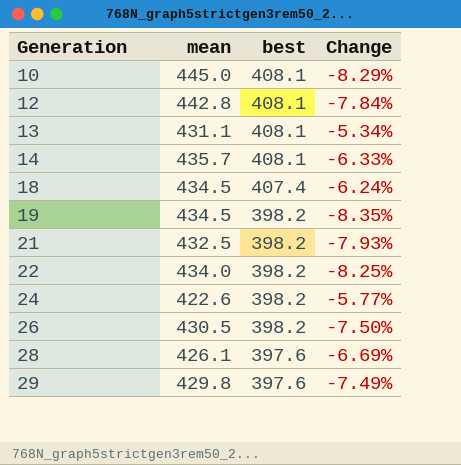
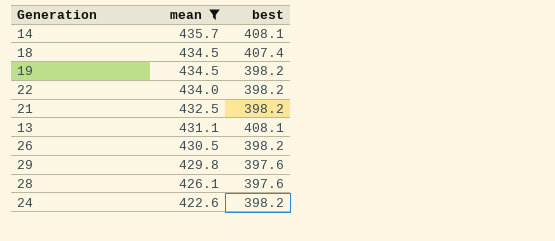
filter: none -> mean <= 435.7
row order: Generation ascending -> mean descending
column Change | formula: ([best] - [mean]) / [mean] -> none

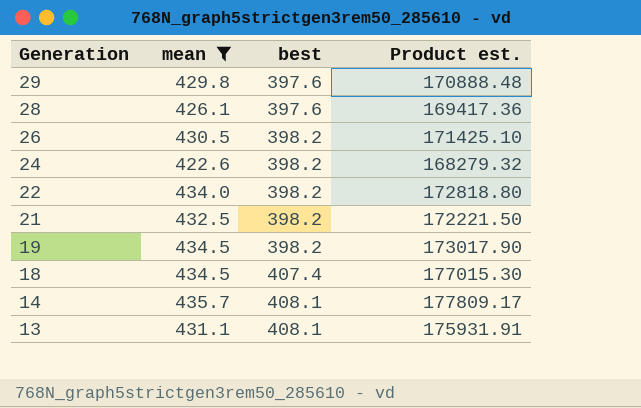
row order: mean descending -> Generation descending
column Product est. | formula: none -> [mean] * [best]

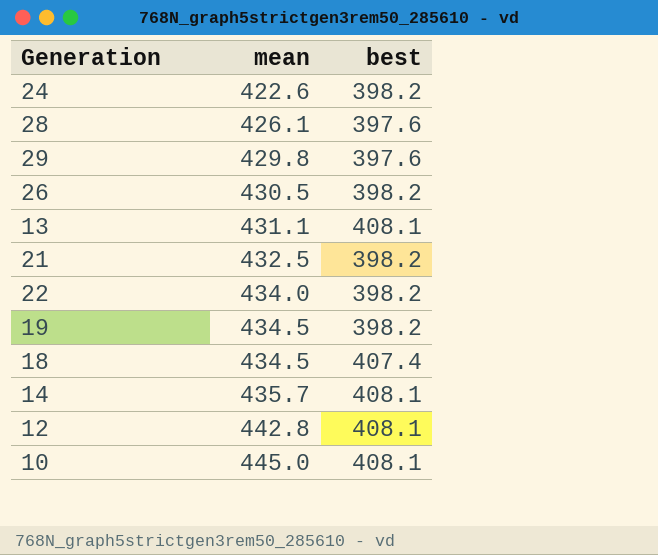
filter: mean <= 435.7 -> none
row order: Generation descending -> mean ascending
column Product est. | formula: [mean] * [best] -> none

